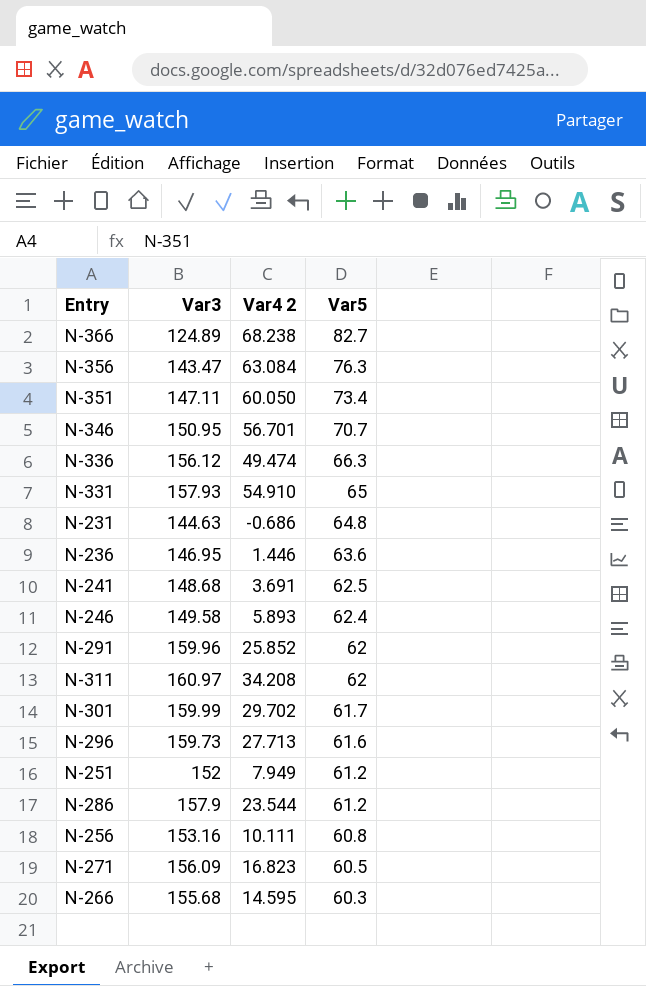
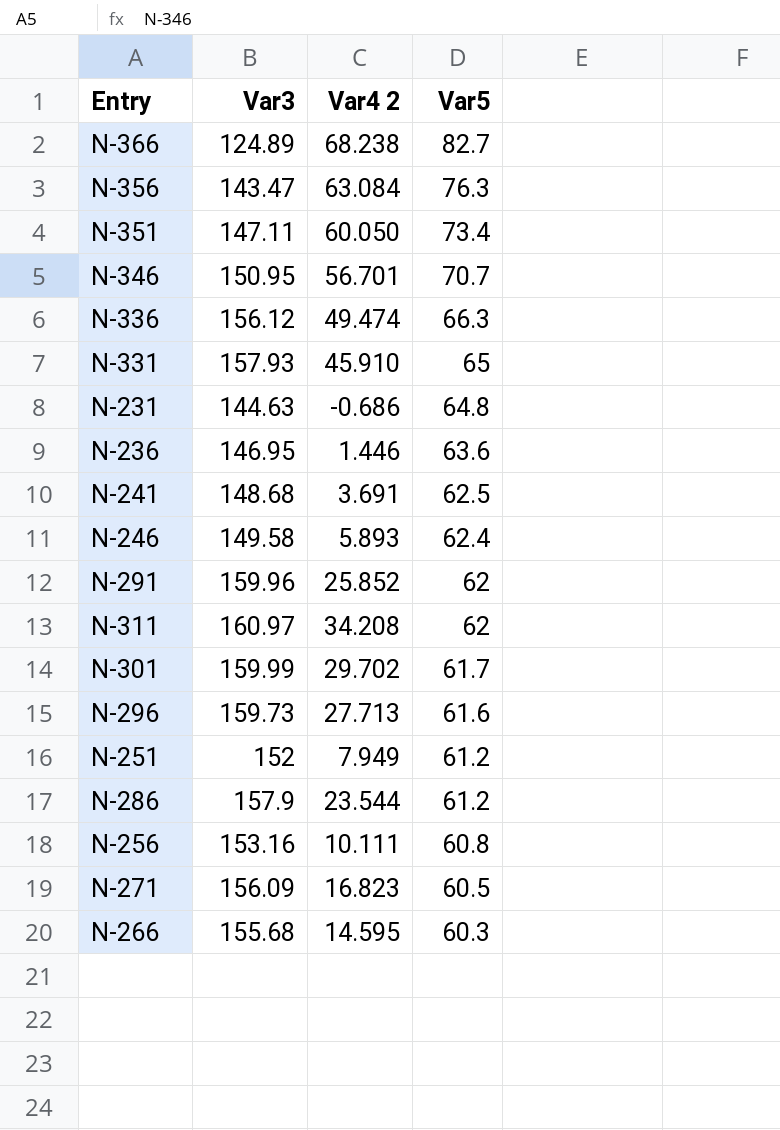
N-331 | Var4 2: 54.910 -> 45.910

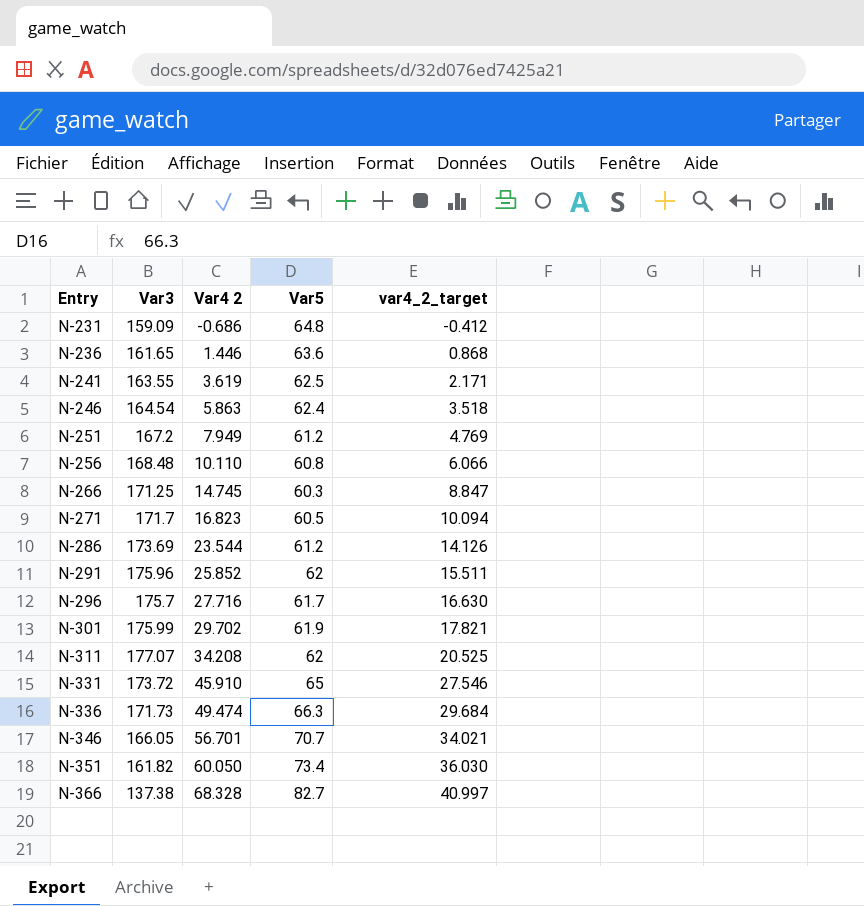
row order: Var5 descending -> Entry ascending
column var4_2_target | formula: none -> [Var4 2] * 0.6
row N-356: 143.47 | 63.084 | 76.3 -> none
N-231 | Var3: 144.63 -> 159.09
N-236 | Var3: 146.95 -> 161.65
N-241 | Var3: 148.68 -> 163.55
N-241 | Var4 2: 3.691 -> 3.619
N-246 | Var3: 149.58 -> 164.54
N-246 | Var4 2: 5.893 -> 5.863
N-251 | Var3: 152 -> 167.2
N-256 | Var3: 153.16 -> 168.48
N-256 | Var4 2: 10.111 -> 10.110
N-266 | Var3: 155.68 -> 171.25
N-266 | Var4 2: 14.595 -> 14.745
N-271 | Var3: 156.09 -> 171.7
N-286 | Var3: 157.9 -> 173.69
N-291 | Var3: 159.96 -> 175.96
N-296 | Var3: 159.73 -> 175.7
N-296 | Var4 2: 27.713 -> 27.716
N-296 | Var5: 61.6 -> 61.7
N-301 | Var3: 159.99 -> 175.99
N-301 | Var5: 61.7 -> 61.9
N-311 | Var3: 160.97 -> 177.07
N-331 | Var3: 157.93 -> 173.72
N-336 | Var3: 156.12 -> 171.73
N-346 | Var3: 150.95 -> 166.05
N-351 | Var3: 147.11 -> 161.82
N-366 | Var3: 124.89 -> 137.38
N-366 | Var4 2: 68.238 -> 68.328

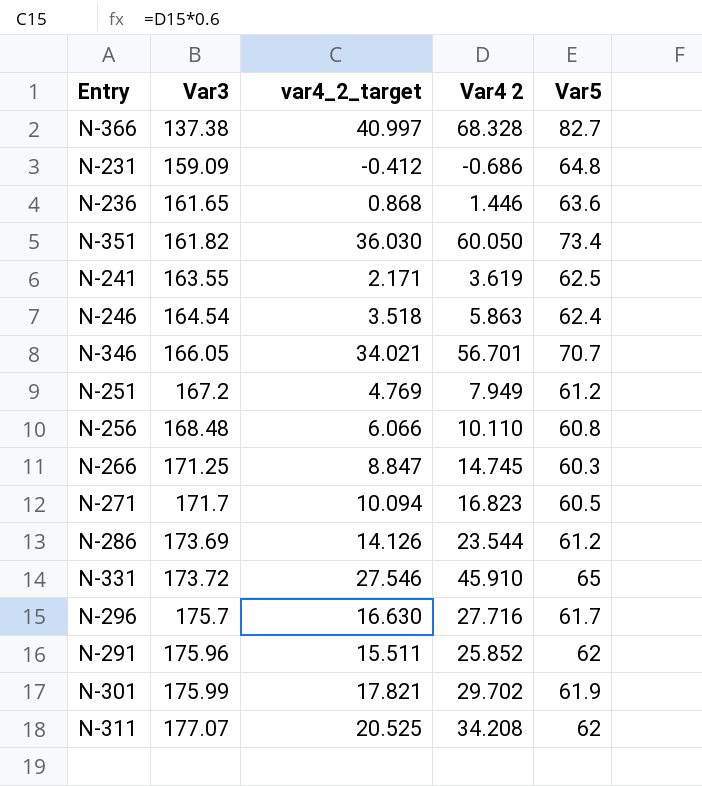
row order: Entry ascending -> Var3 ascending
column var4_2_target | position: 5 -> 3
row N-336: 171.73 | 49.474 | 66.3 | 29.684 -> none

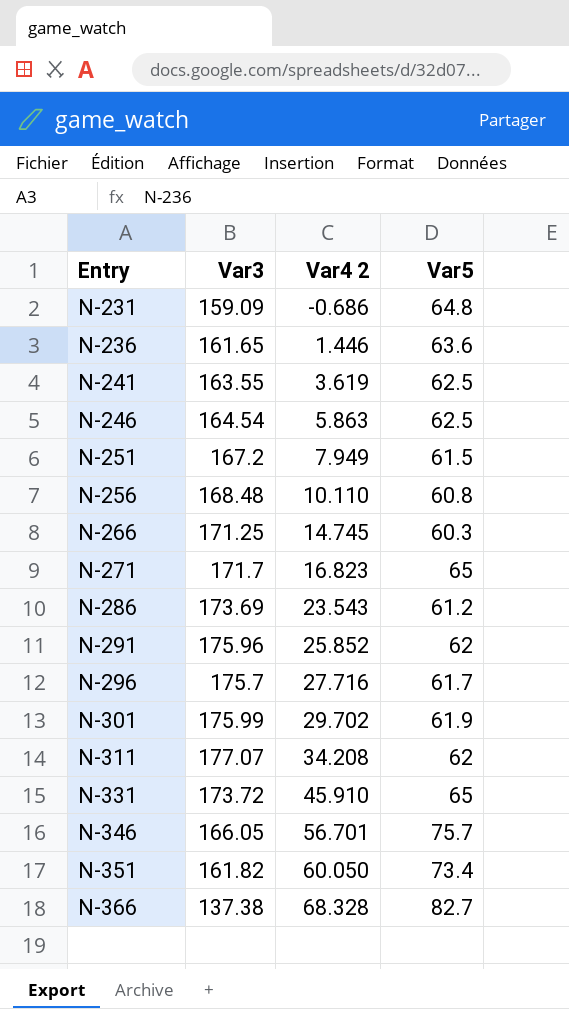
row order: Var3 ascending -> Entry ascending
column var4_2_target | formula: [Var4 2] * 0.6 -> none
N-246 | Var5: 62.4 -> 62.5
N-251 | Var5: 61.2 -> 61.5
N-271 | Var5: 60.5 -> 65
N-286 | Var4 2: 23.544 -> 23.543
N-346 | Var5: 70.7 -> 75.7

